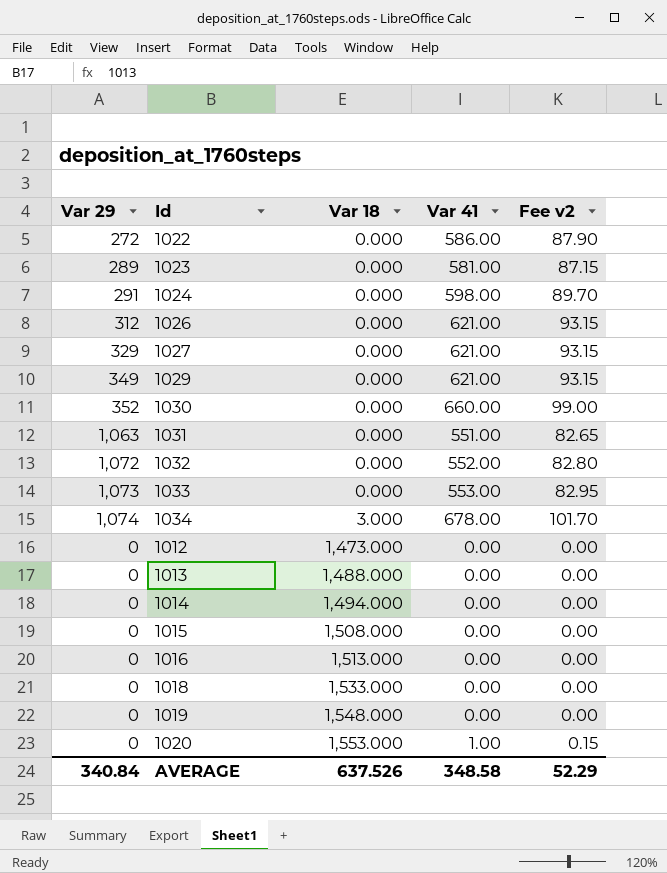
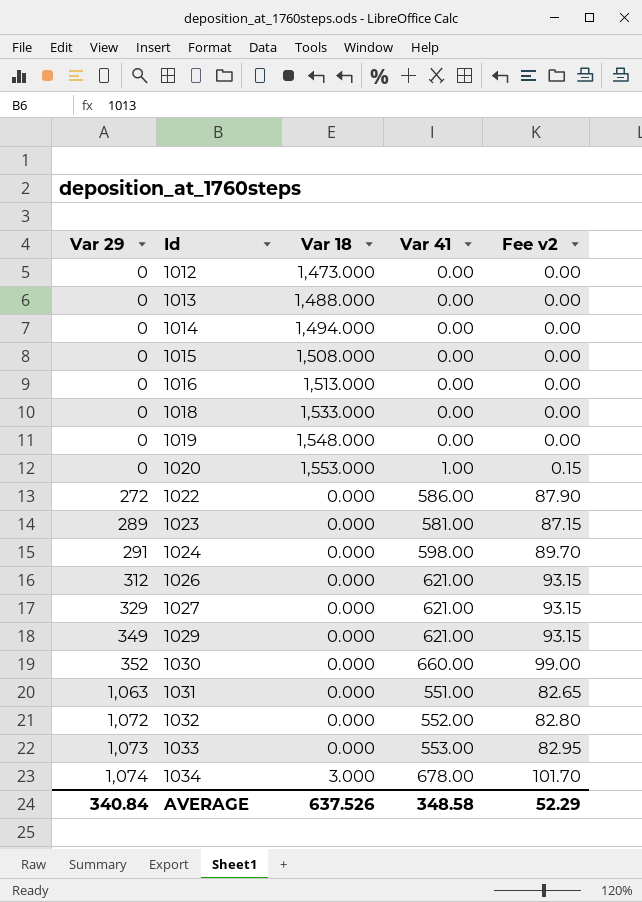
row order: Var 18 ascending -> Var 29 ascending

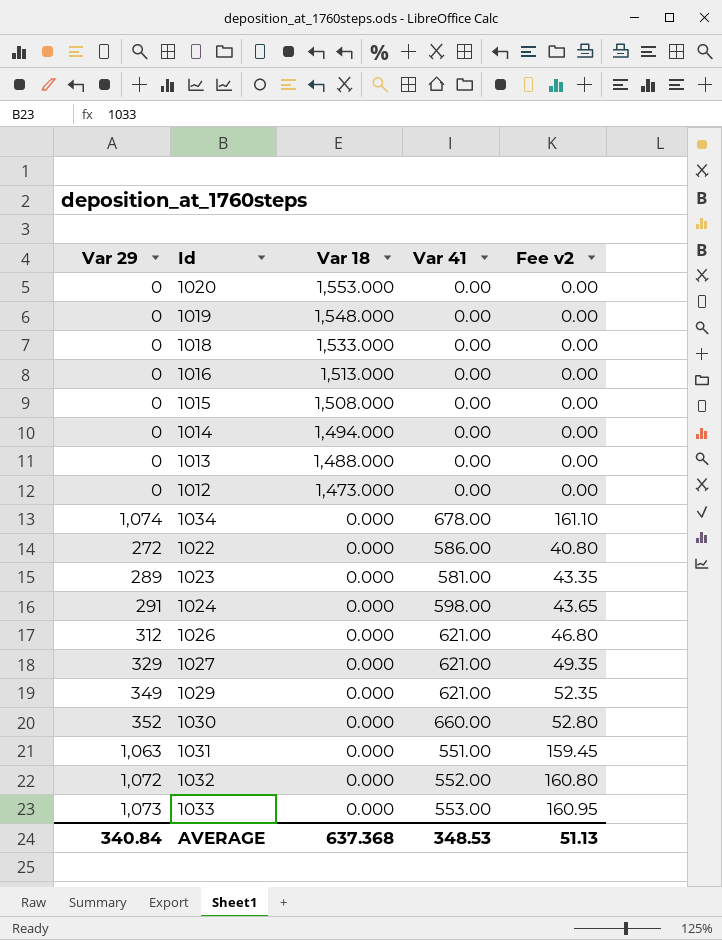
row order: Var 29 ascending -> Var 18 descending
column Fee v2 | formula: [Var 41] * 0.15 -> [Var 29] * 0.15
1020 | Var 41: 1.00 -> 0.00
1034 | Var 18: 3.000 -> 0.000
AVERAGE | Var 18: 637.526 -> 637.368
AVERAGE | Var 41: 348.58 -> 348.53
AVERAGE | Fee v2: 52.29 -> 51.13

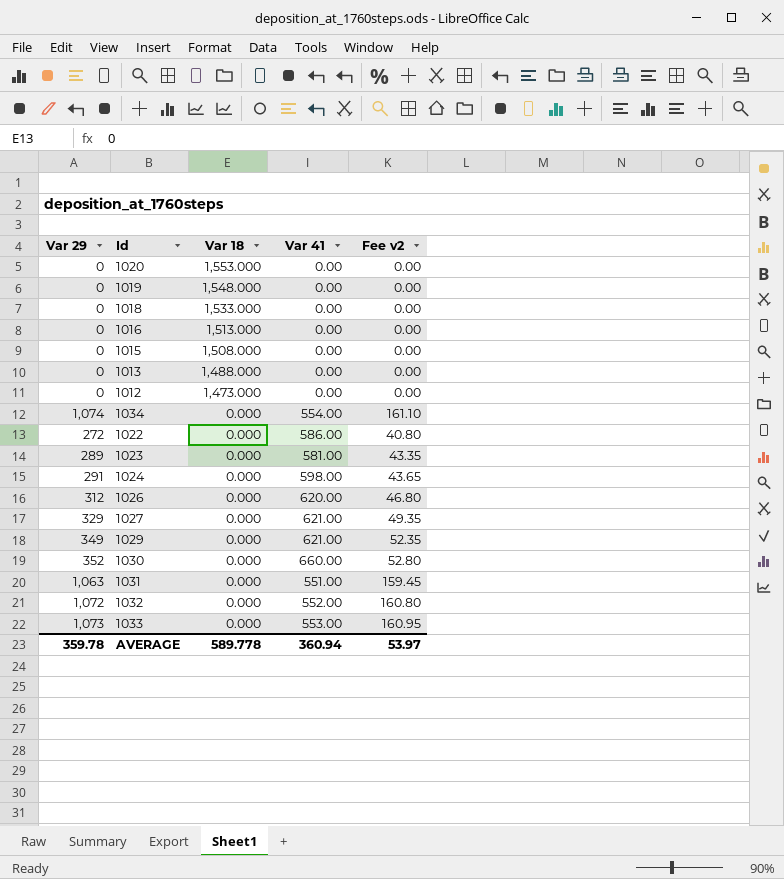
row 1014: 0 | 1,494.000 | 0.00 | 0.00 -> none
1034 | Var 41: 678.00 -> 554.00
1026 | Var 41: 621.00 -> 620.00
AVERAGE | Var 29: 340.84 -> 359.78
AVERAGE | Var 18: 637.368 -> 589.778
AVERAGE | Var 41: 348.53 -> 360.94
AVERAGE | Fee v2: 51.13 -> 53.97

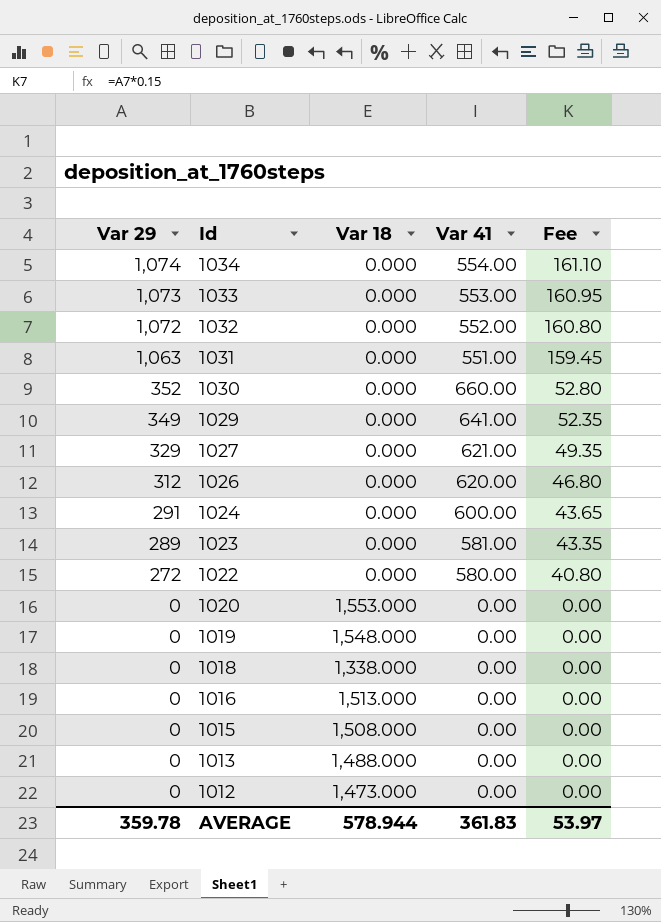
row order: Var 18 descending -> Var 29 descending
column name: Fee v2 -> Fee
1029 | Var 41: 621.00 -> 641.00
1024 | Var 41: 598.00 -> 600.00
1022 | Var 41: 586.00 -> 580.00
1018 | Var 18: 1,533.000 -> 1,338.000
AVERAGE | Var 18: 589.778 -> 578.944
AVERAGE | Var 41: 360.94 -> 361.83

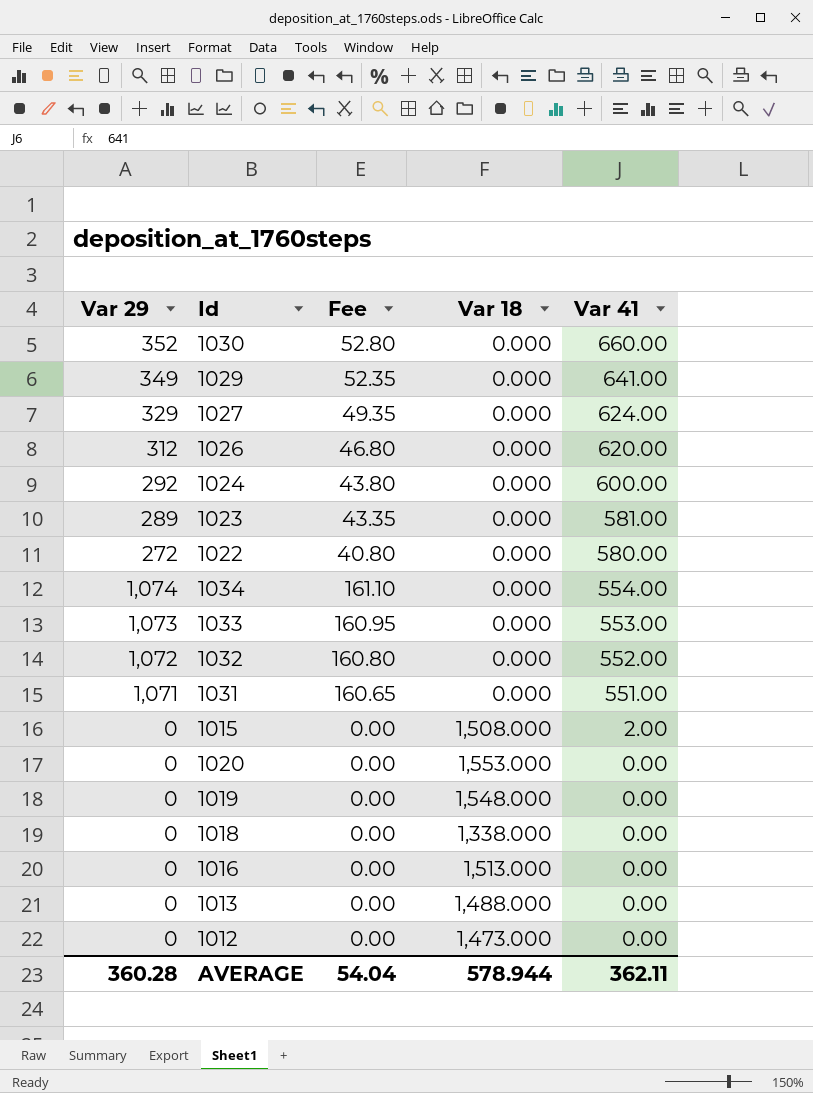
row order: Var 29 descending -> Var 41 descending
column Fee | position: 5 -> 3
1027 | Var 41: 621.00 -> 624.00
1024 | Var 29: 291 -> 292
1024 | Fee: 43.65 -> 43.80
1031 | Var 29: 1,063 -> 1,071
1031 | Fee: 159.45 -> 160.65
1015 | Var 41: 0.00 -> 2.00
AVERAGE | Var 29: 359.78 -> 360.28
AVERAGE | Fee: 53.97 -> 54.04
AVERAGE | Var 41: 361.83 -> 362.11

